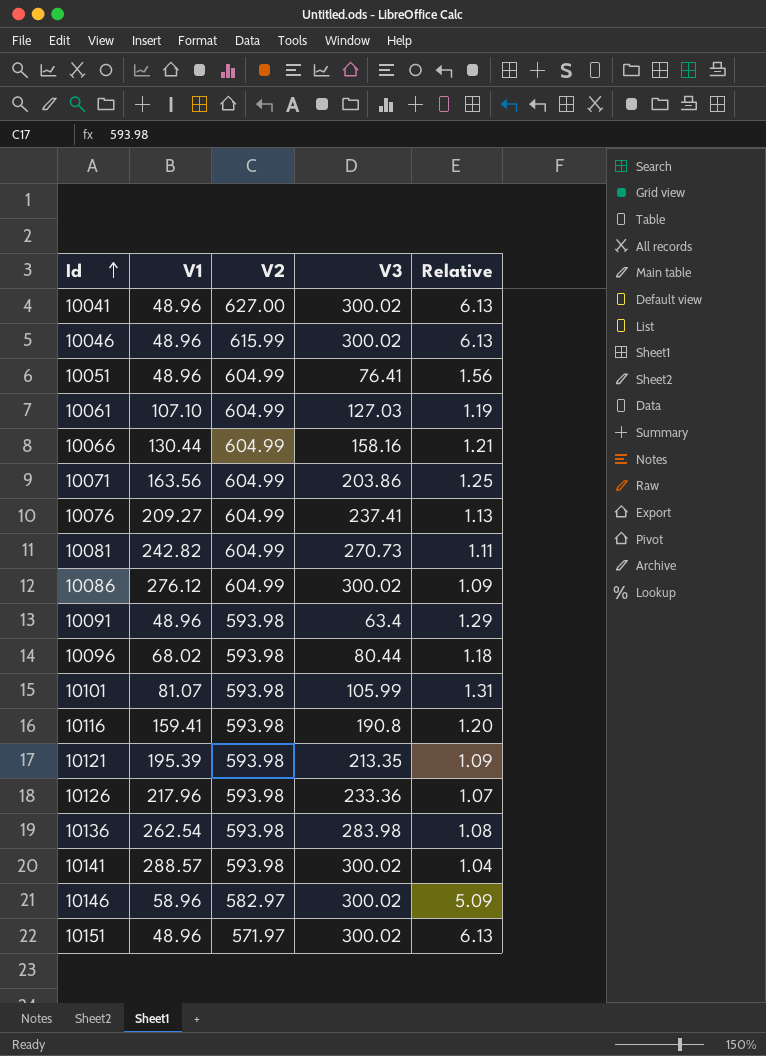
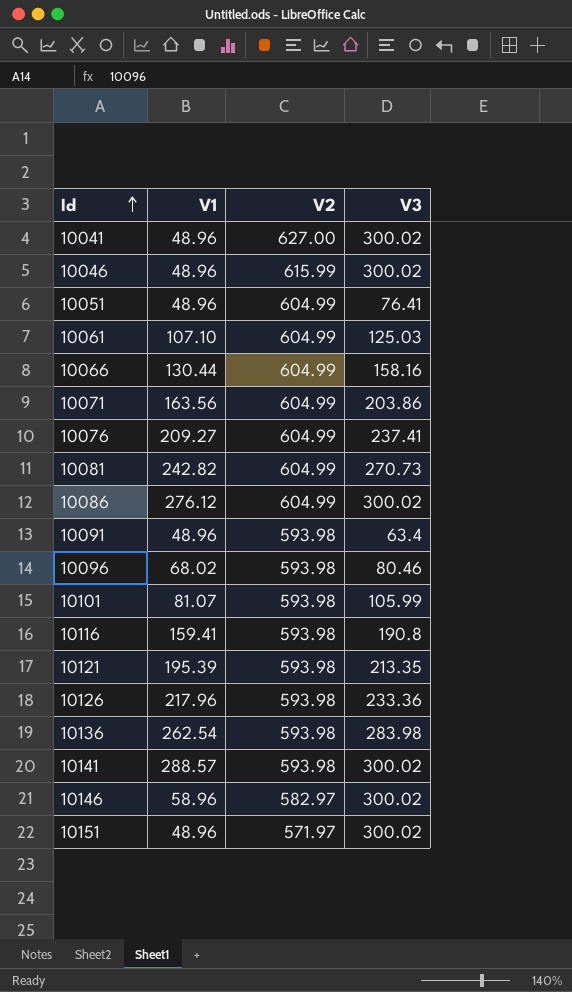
column Relative | formula: [V3] / [V1] -> none
10061 | V3: 127.03 -> 125.03
10096 | V3: 80.44 -> 80.46

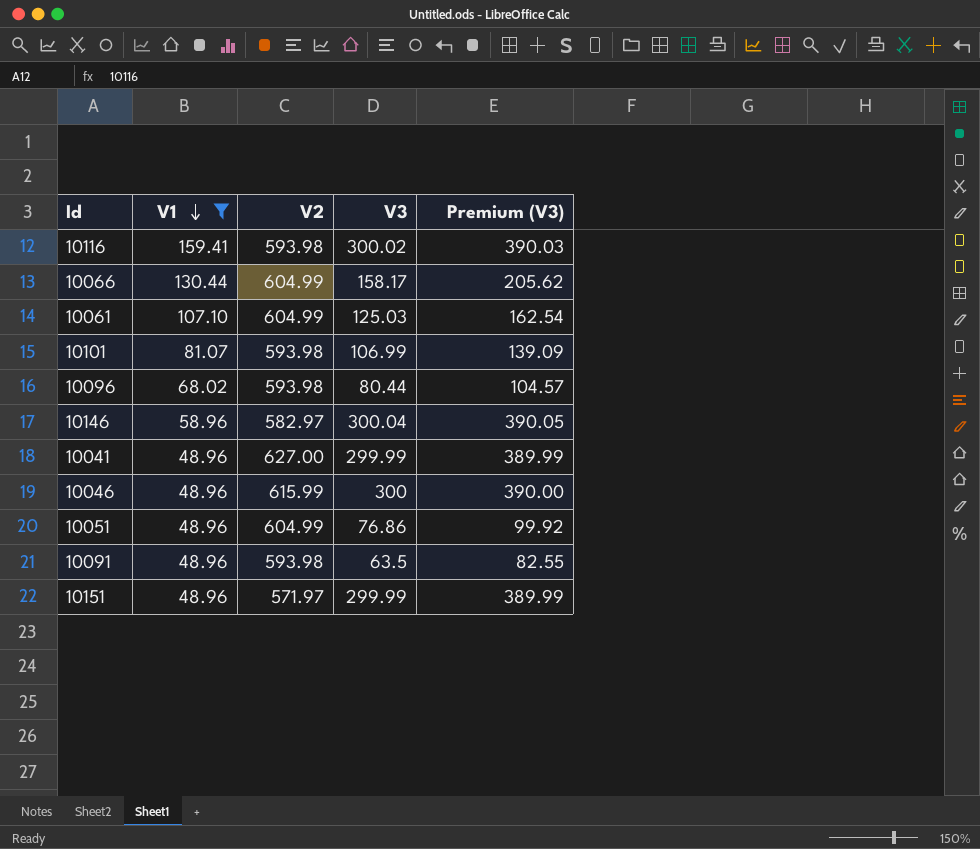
filter: none -> V1 <= 159.41
row order: Id ascending -> V1 descending
column Premium (V3) | formula: none -> [V3] * 1.3
10116 | V3: 190.8 -> 300.02
10066 | V3: 158.16 -> 158.17
10101 | V3: 105.99 -> 106.99
10096 | V3: 80.46 -> 80.44
10146 | V3: 300.02 -> 300.04
10041 | V3: 300.02 -> 299.99
10046 | V3: 300.02 -> 300
10051 | V3: 76.41 -> 76.86
10091 | V3: 63.4 -> 63.5
10151 | V3: 300.02 -> 299.99

